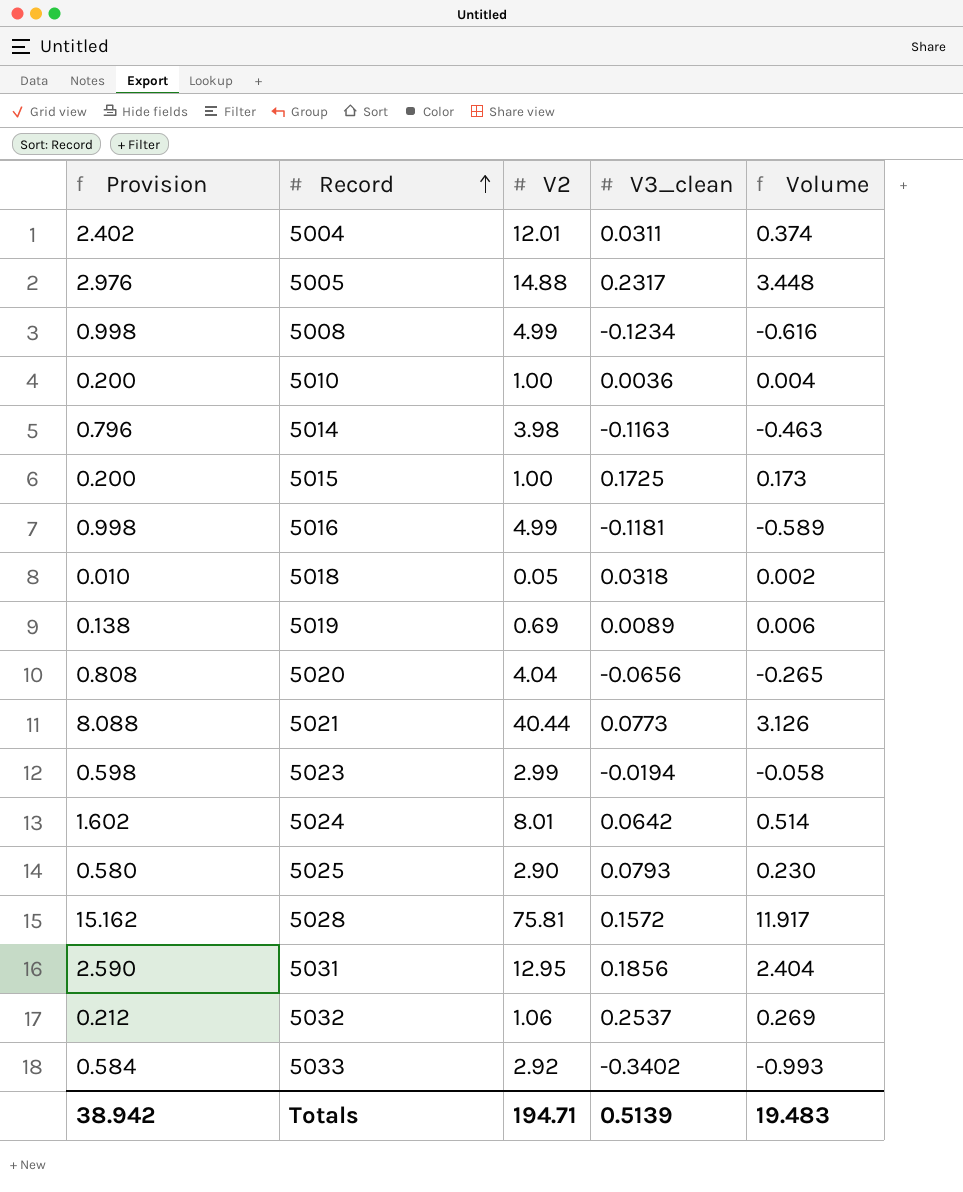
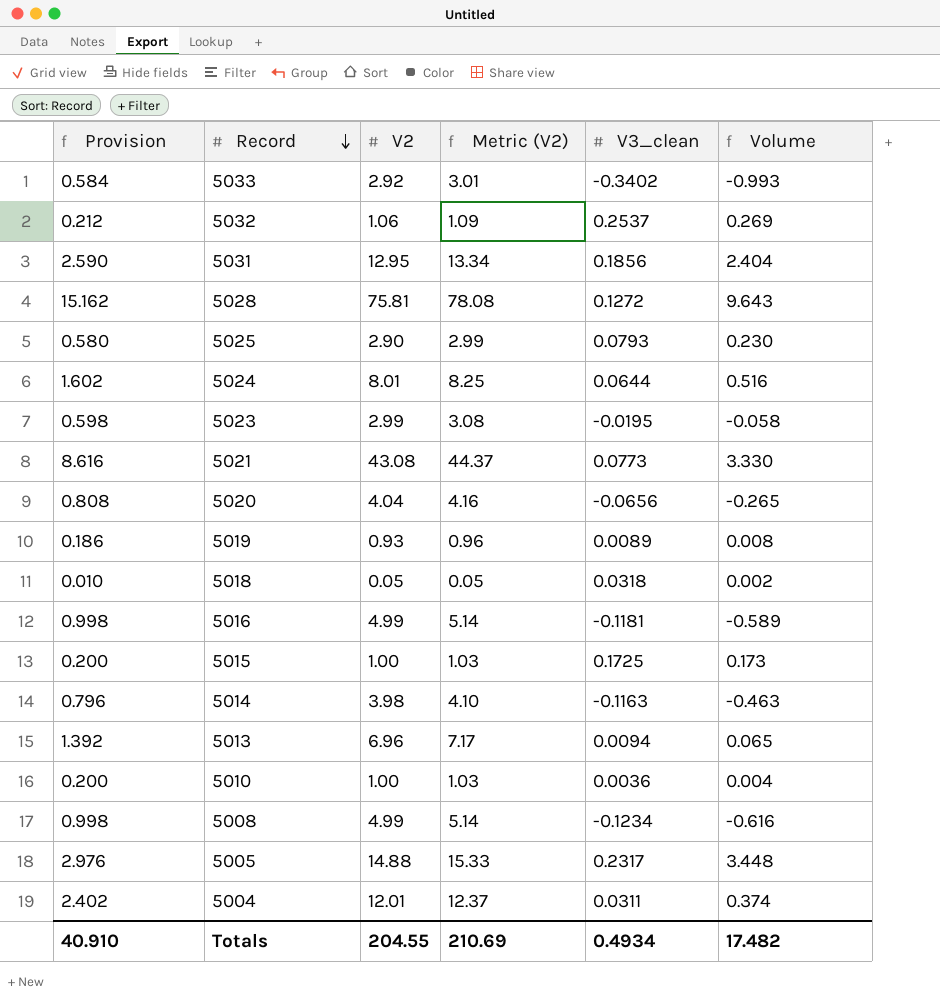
row order: Record ascending -> Record descending
column Metric (V2) | formula: none -> [V2] * 1.03
5028 | V3_clean: 0.1572 -> 0.1272
5028 | Volume: 11.917 -> 9.643
5024 | V3_clean: 0.0642 -> 0.0644
5024 | Volume: 0.514 -> 0.516
5023 | V3_clean: -0.0194 -> -0.0195
5021 | Provision: 8.088 -> 8.616
5021 | V2: 40.44 -> 43.08
5021 | Volume: 3.126 -> 3.330
5019 | Provision: 0.138 -> 0.186
5019 | V2: 0.69 -> 0.93
5019 | Volume: 0.006 -> 0.008
row 5013: none -> 1.392 | 6.96 | 7.17 | 0.0094 | 0.065
Totals | Provision: 38.942 -> 40.910
Totals | V2: 194.71 -> 204.55
Totals | V3_clean: 0.5139 -> 0.4934
Totals | Volume: 19.483 -> 17.482

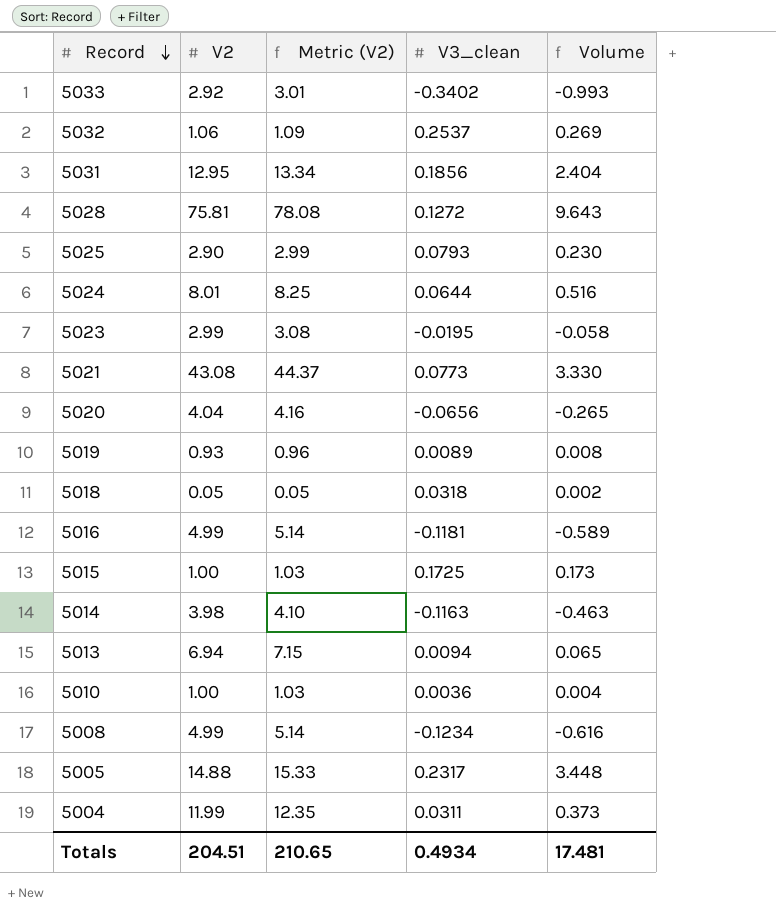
column Provision | formula: [V2] * 0.2 -> none
5013 | V2: 6.96 -> 6.94
5013 | Metric (V2): 7.17 -> 7.15
5004 | V2: 12.01 -> 11.99
5004 | Metric (V2): 12.37 -> 12.35
5004 | Volume: 0.374 -> 0.373
Totals | V2: 204.55 -> 204.51
Totals | Metric (V2): 210.69 -> 210.65
Totals | Volume: 17.482 -> 17.481

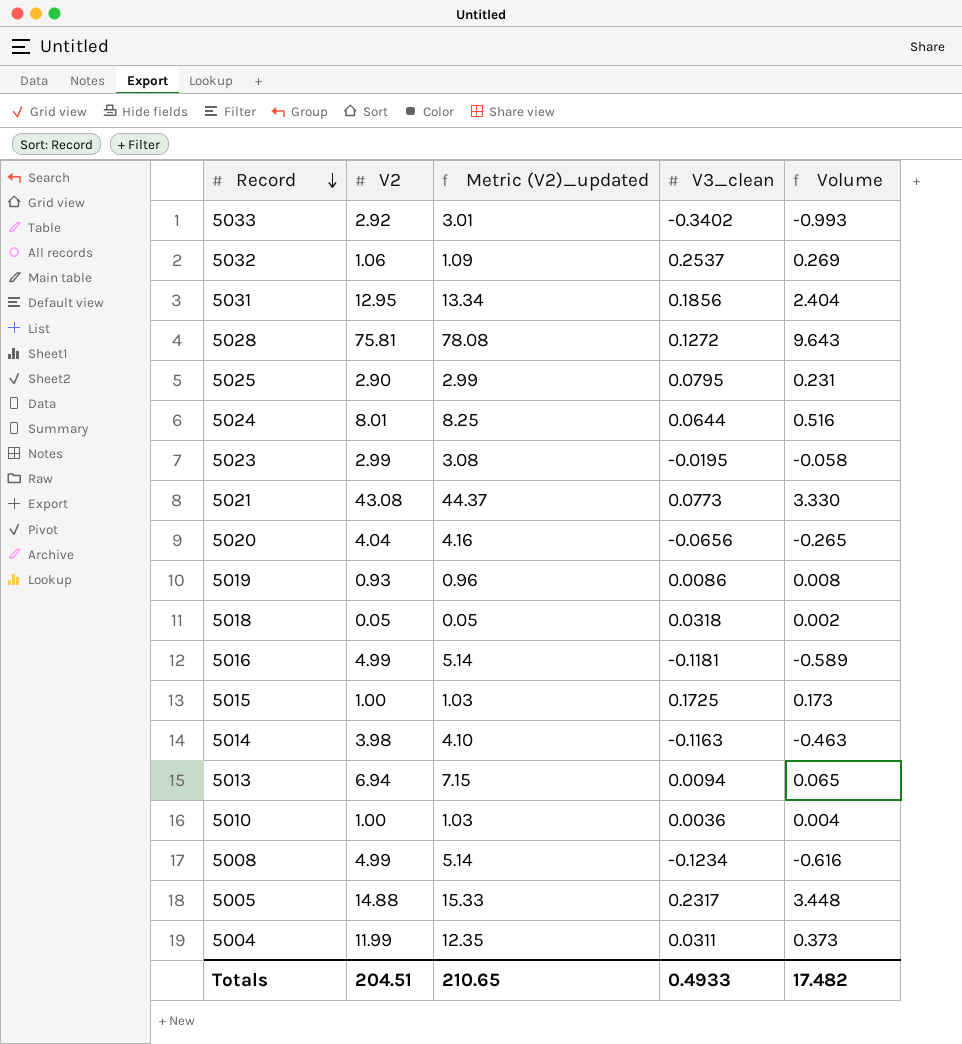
column name: Metric (V2) -> Metric (V2)_updated
5025 | V3_clean: 0.0793 -> 0.0795
5025 | Volume: 0.230 -> 0.231
5019 | V3_clean: 0.0089 -> 0.0086
Totals | V3_clean: 0.4934 -> 0.4933
Totals | Volume: 17.481 -> 17.482

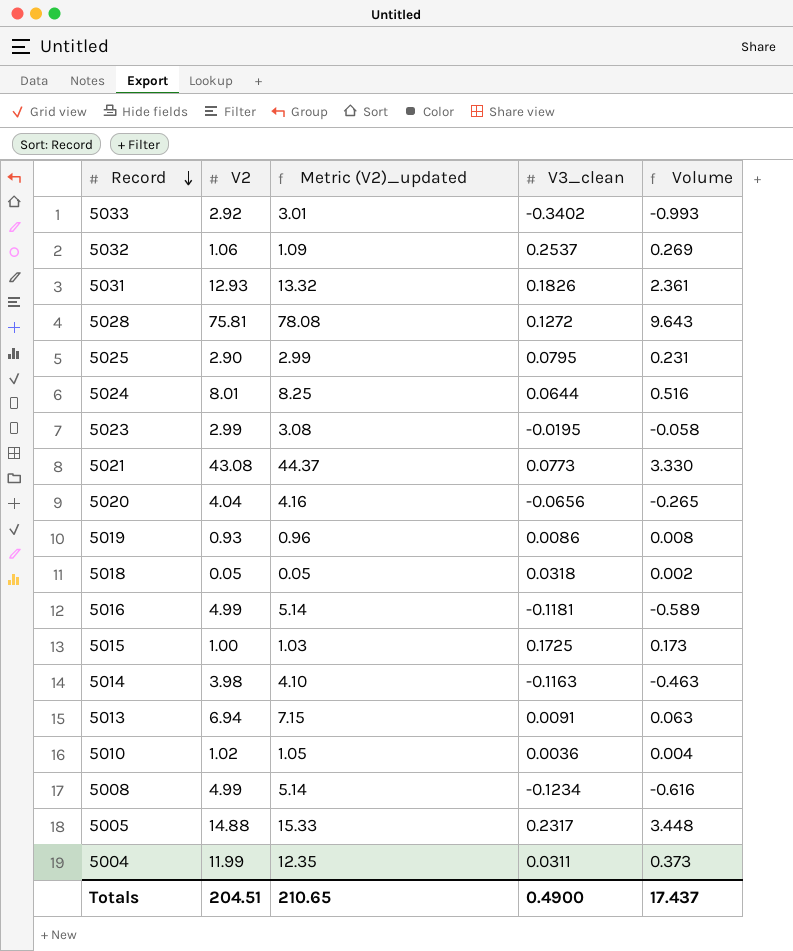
5031 | V2: 12.95 -> 12.93
5031 | Metric (V2)_updated: 13.34 -> 13.32
5031 | V3_clean: 0.1856 -> 0.1826
5031 | Volume: 2.404 -> 2.361
5013 | V3_clean: 0.0094 -> 0.0091
5013 | Volume: 0.065 -> 0.063
5010 | V2: 1.00 -> 1.02
5010 | Metric (V2)_updated: 1.03 -> 1.05
Totals | V3_clean: 0.4933 -> 0.4900
Totals | Volume: 17.482 -> 17.437

